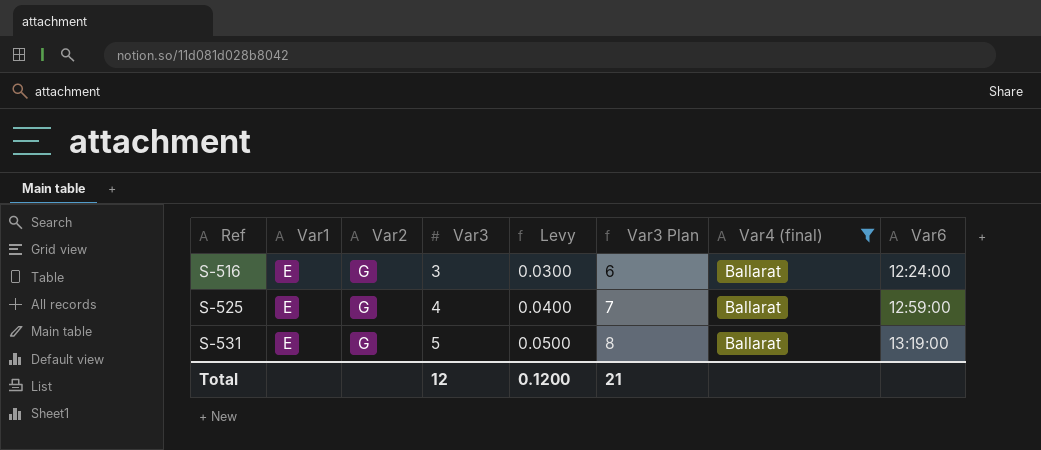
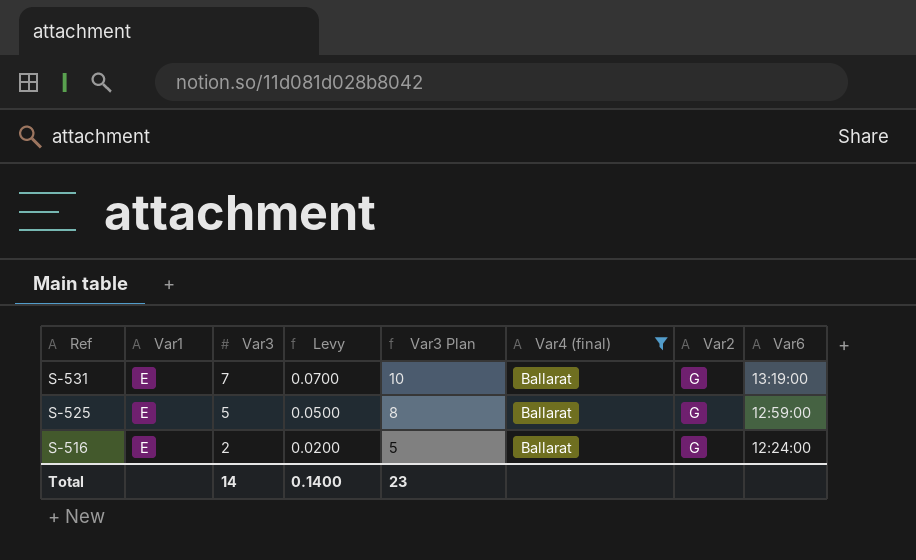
row order: Ref ascending -> Ref descending
column Var2 | position: 3 -> 7
S-531 | Var3: 5 -> 7
S-531 | Levy: 0.0500 -> 0.0700
S-531 | Var3 Plan: 8 -> 10
S-525 | Var3: 4 -> 5
S-525 | Levy: 0.0400 -> 0.0500
S-525 | Var3 Plan: 7 -> 8
S-516 | Var3: 3 -> 2
S-516 | Levy: 0.0300 -> 0.0200
S-516 | Var3 Plan: 6 -> 5
Total | Var3: 12 -> 14
Total | Levy: 0.1200 -> 0.1400
Total | Var3 Plan: 21 -> 23

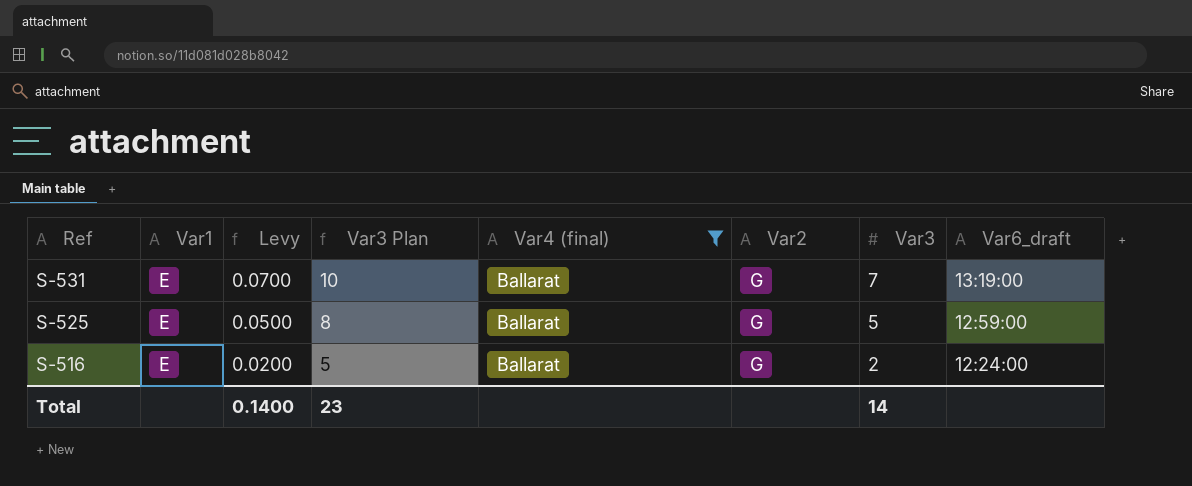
column Var3 | position: 3 -> 7
column name: Var6 -> Var6_draft

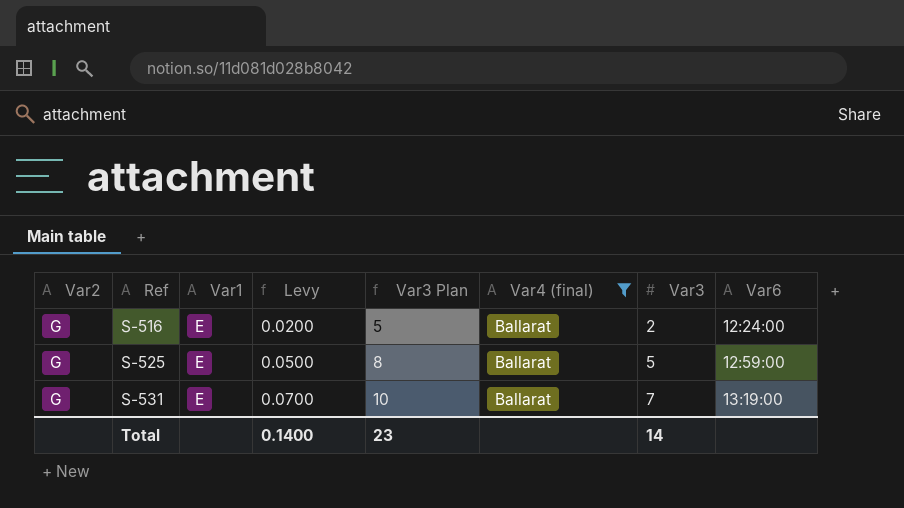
row order: Ref descending -> Ref ascending
column Var2 | position: 6 -> 1
column name: Var6_draft -> Var6

